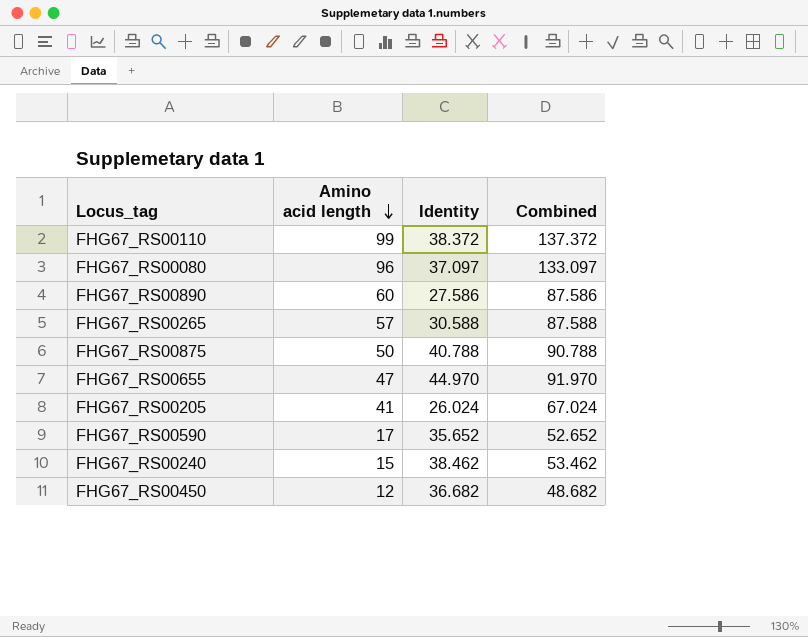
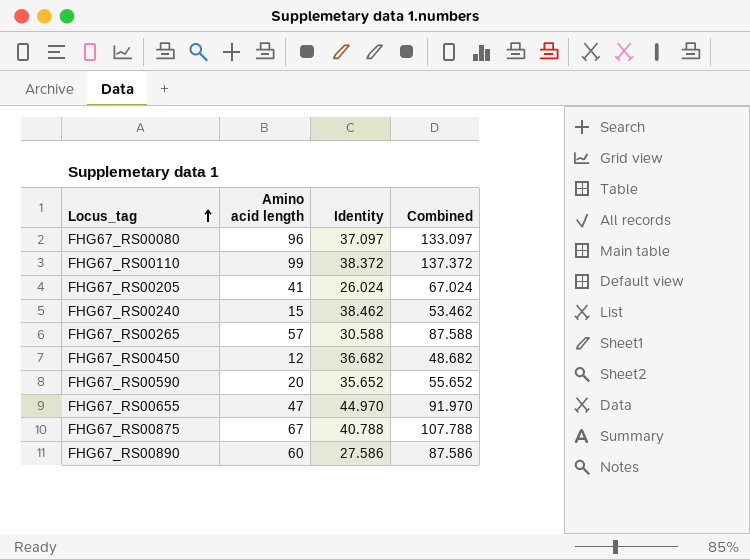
row order: Amino acid length descending -> Locus_tag ascending
FHG67_RS00590 | Amino acid length: 17 -> 20
FHG67_RS00590 | Combined: 52.652 -> 55.652
FHG67_RS00875 | Amino acid length: 50 -> 67
FHG67_RS00875 | Combined: 90.788 -> 107.788

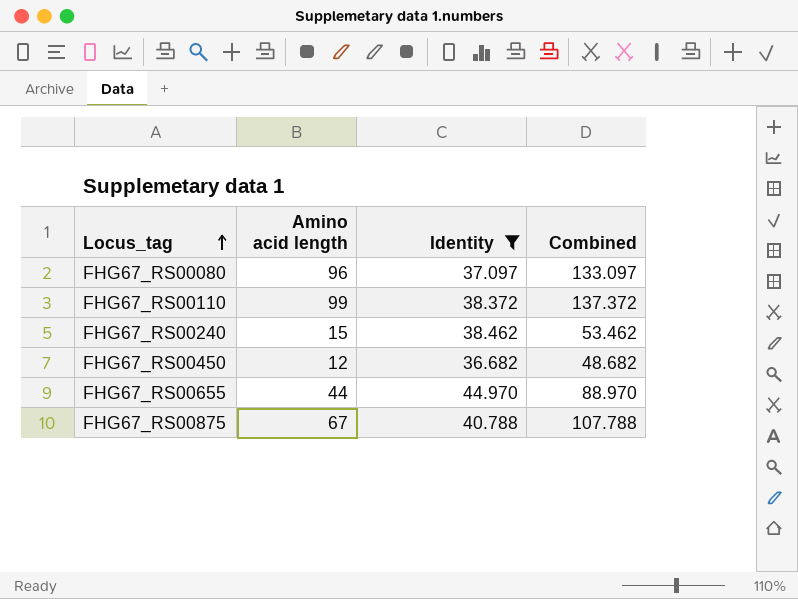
filter: none -> Identity >= 36.682
FHG67_RS00655 | Amino acid length: 47 -> 44
FHG67_RS00655 | Combined: 91.970 -> 88.970

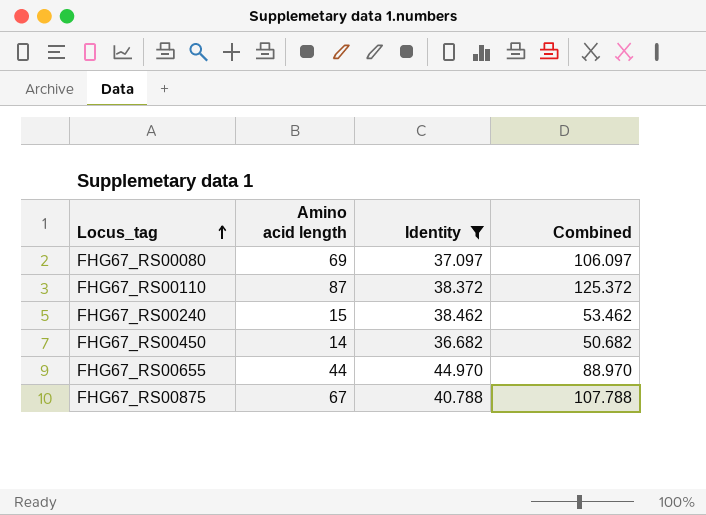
FHG67_RS00080 | Amino acid length: 96 -> 69
FHG67_RS00080 | Combined: 133.097 -> 106.097
FHG67_RS00110 | Amino acid length: 99 -> 87
FHG67_RS00110 | Combined: 137.372 -> 125.372
FHG67_RS00450 | Amino acid length: 12 -> 14
FHG67_RS00450 | Combined: 48.682 -> 50.682

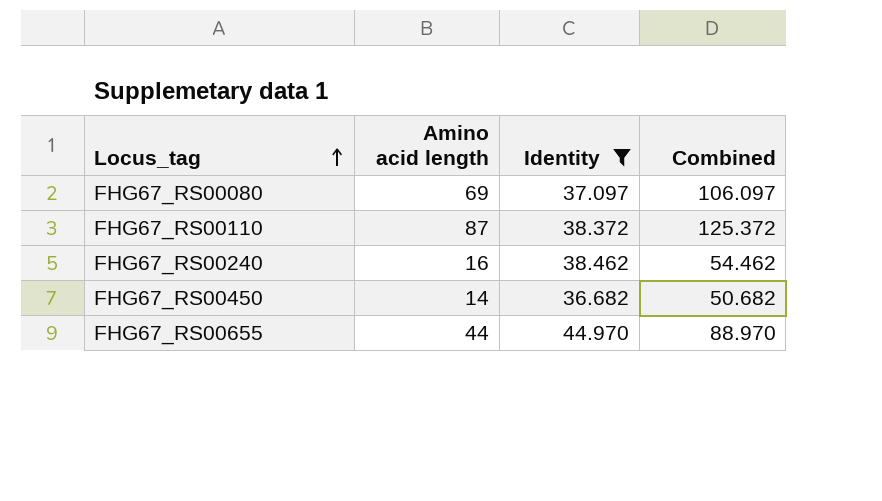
row FHG67_RS00875: 67 | 40.788 | 107.788 -> none
FHG67_RS00240 | Amino acid length: 15 -> 16
FHG67_RS00240 | Combined: 53.462 -> 54.462

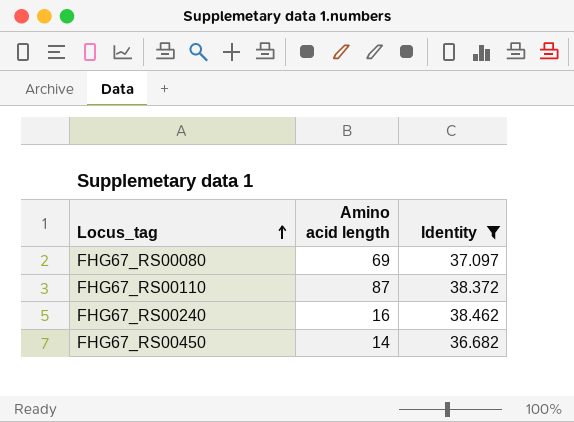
column Combined | formula: [Amino acid length] + [Identity] -> none
row FHG67_RS00655: 44 | 44.970 | 88.970 -> none

